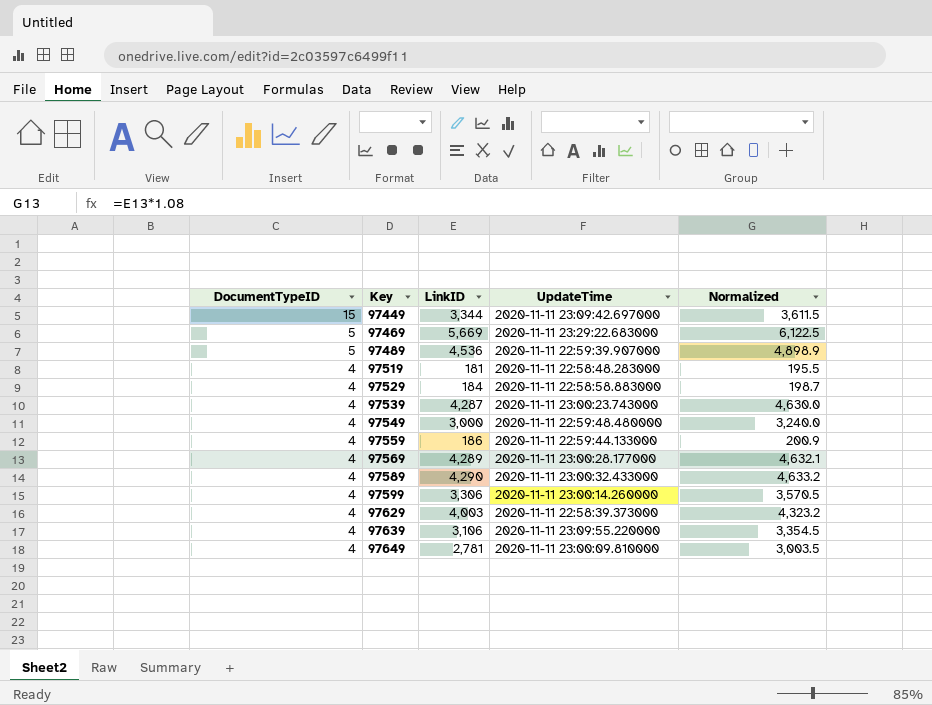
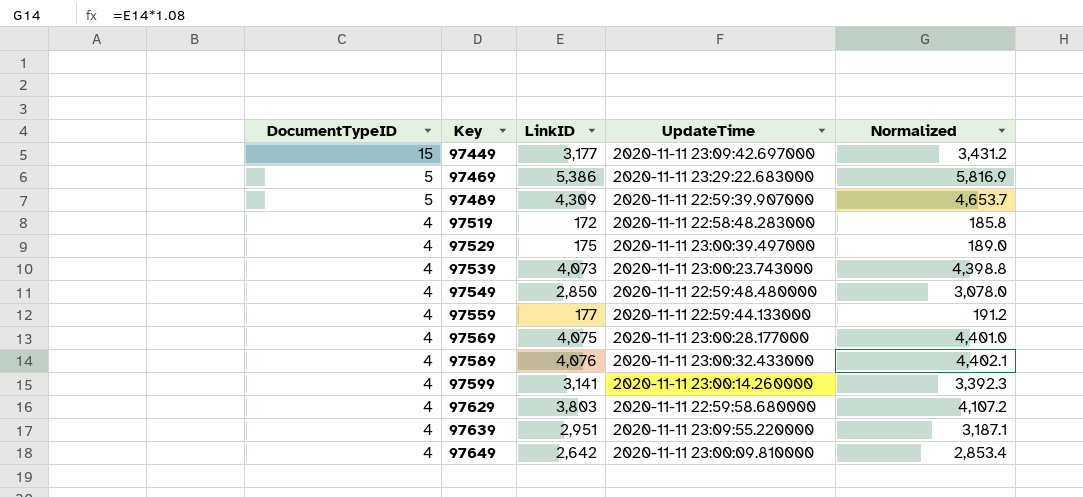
97449 | LinkID: 3,344 -> 3,177
97449 | Normalized: 3,611.5 -> 3,431.2
97469 | LinkID: 5,669 -> 5,386
97469 | Normalized: 6,122.5 -> 5,816.9
97489 | LinkID: 4,536 -> 4,309
97489 | Normalized: 4,898.9 -> 4,653.7
97519 | LinkID: 181 -> 172
97519 | Normalized: 195.5 -> 185.8
97529 | LinkID: 184 -> 175
97529 | UpdateTime: 2020-11-11 22:58:58.883000 -> 2020-11-11 23:00:39.497000
97529 | Normalized: 198.7 -> 189.0
97539 | LinkID: 4,287 -> 4,073
97539 | Normalized: 4,630.0 -> 4,398.8
97549 | LinkID: 3,000 -> 2,850
97549 | Normalized: 3,240.0 -> 3,078.0
97559 | LinkID: 186 -> 177
97559 | Normalized: 200.9 -> 191.2
97569 | LinkID: 4,289 -> 4,075
97569 | Normalized: 4,632.1 -> 4,401.0
97589 | LinkID: 4,290 -> 4,076
97589 | Normalized: 4,633.2 -> 4,402.1
97599 | LinkID: 3,306 -> 3,141
97599 | Normalized: 3,570.5 -> 3,392.3
97629 | LinkID: 4,003 -> 3,803
97629 | UpdateTime: 2020-11-11 22:58:39.373000 -> 2020-11-11 22:59:58.680000
97629 | Normalized: 4,323.2 -> 4,107.2
97639 | LinkID: 3,106 -> 2,951
97639 | Normalized: 3,354.5 -> 3,187.1
97649 | LinkID: 2,781 -> 2,642
97649 | Normalized: 3,003.5 -> 2,853.4

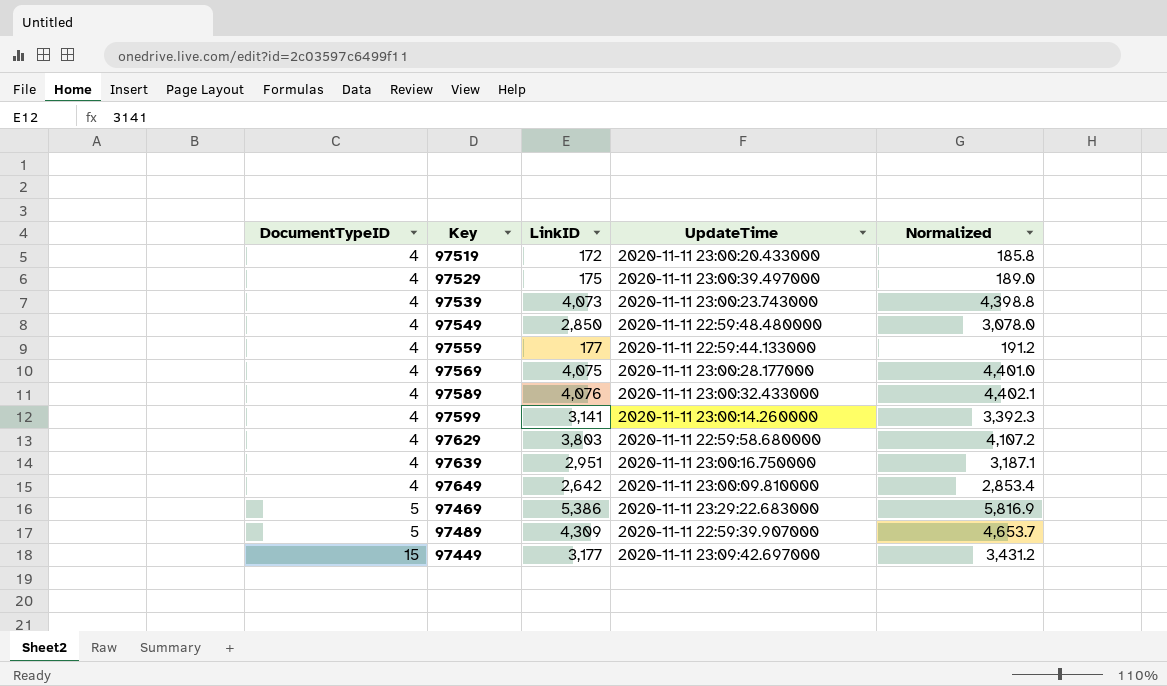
row order: DocumentTypeID descending -> DocumentTypeID ascending
97519 | UpdateTime: 2020-11-11 22:58:48.283000 -> 2020-11-11 23:00:20.433000
97639 | UpdateTime: 2020-11-11 23:09:55.220000 -> 2020-11-11 23:00:16.750000

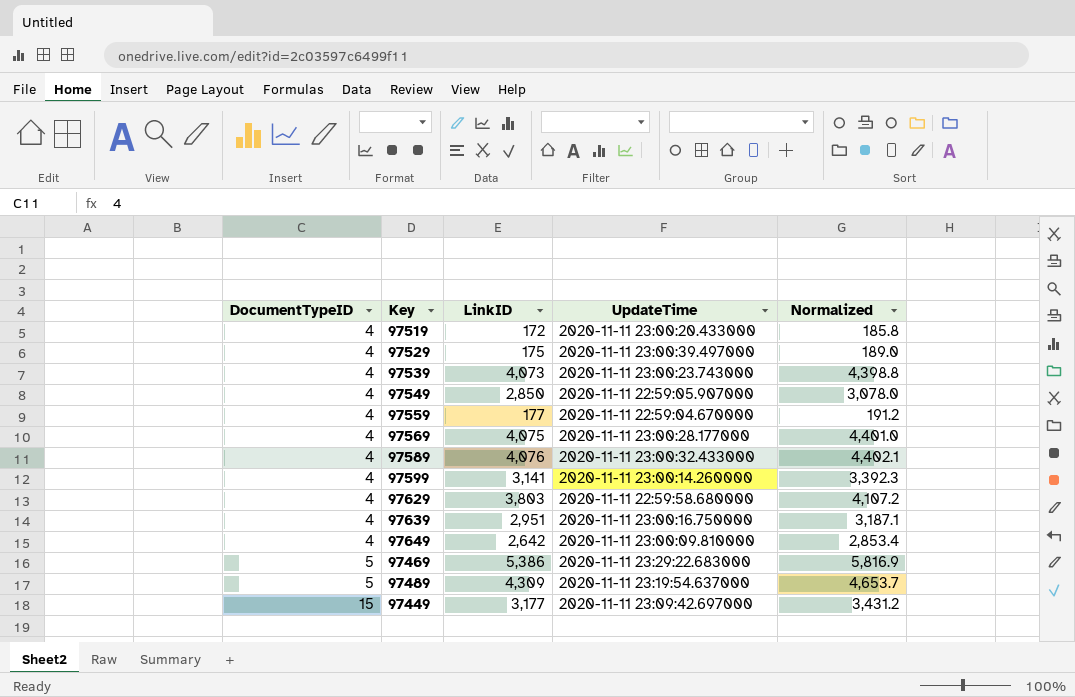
97549 | UpdateTime: 2020-11-11 22:59:48.480000 -> 2020-11-11 22:59:05.907000
97559 | UpdateTime: 2020-11-11 22:59:44.133000 -> 2020-11-11 22:59:04.670000
97489 | UpdateTime: 2020-11-11 22:59:39.907000 -> 2020-11-11 23:19:54.637000

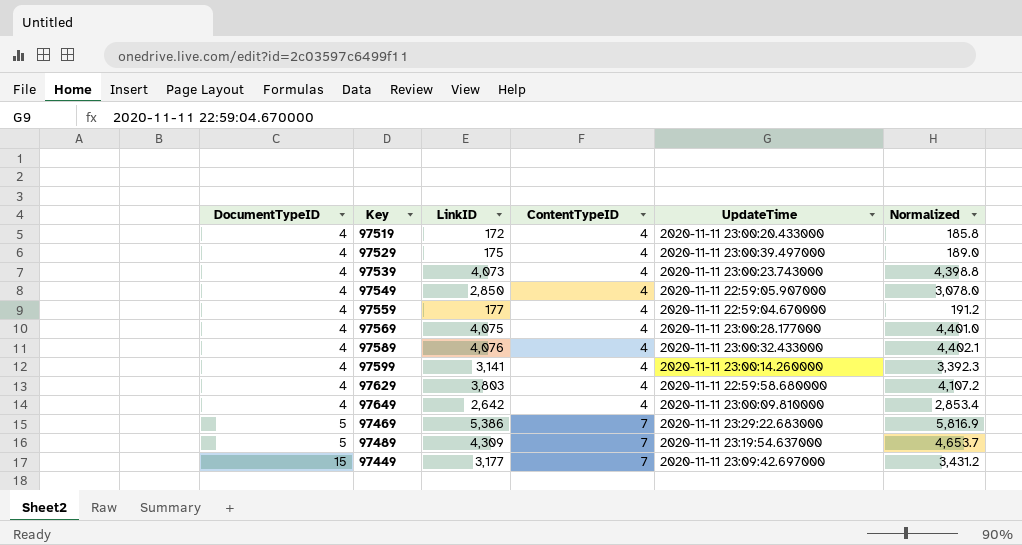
column ContentTypeID | position: none -> 4
row 97639: 4 | 2,951 | 2020-11-11 23:00:16.750000 | 3,187.1 -> none

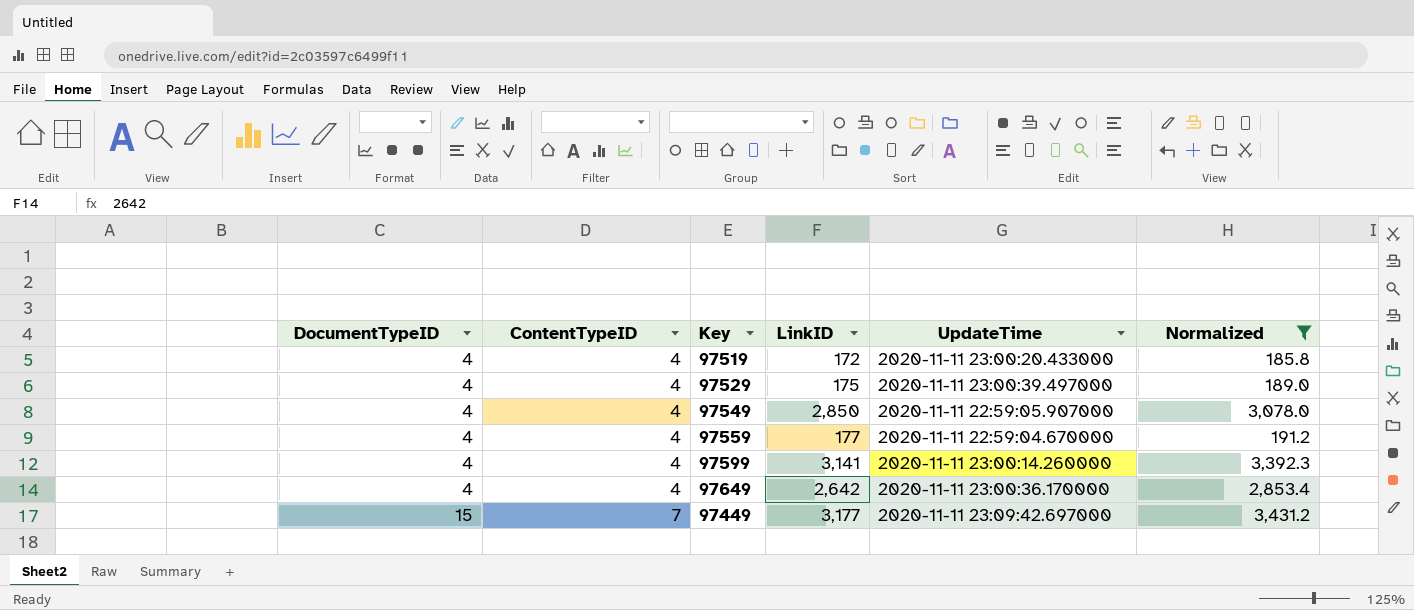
filter: none -> Normalized <= 3,431.2
column ContentTypeID | position: 4 -> 2
97649 | UpdateTime: 2020-11-11 23:00:09.810000 -> 2020-11-11 23:00:36.170000

